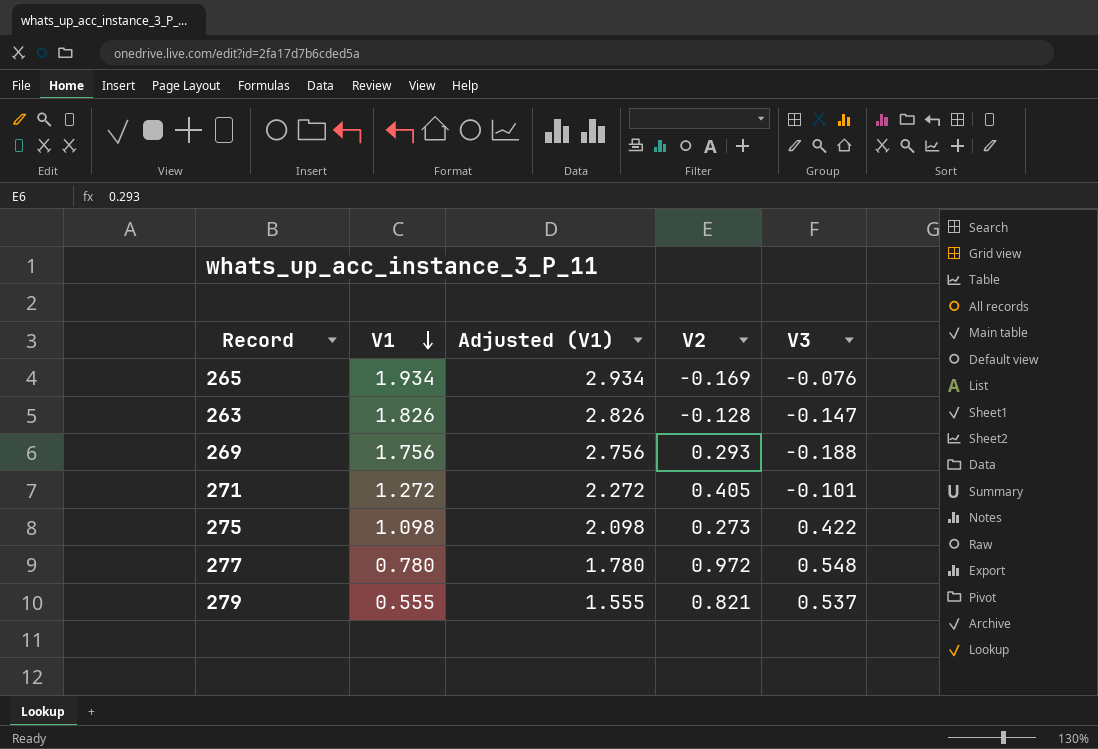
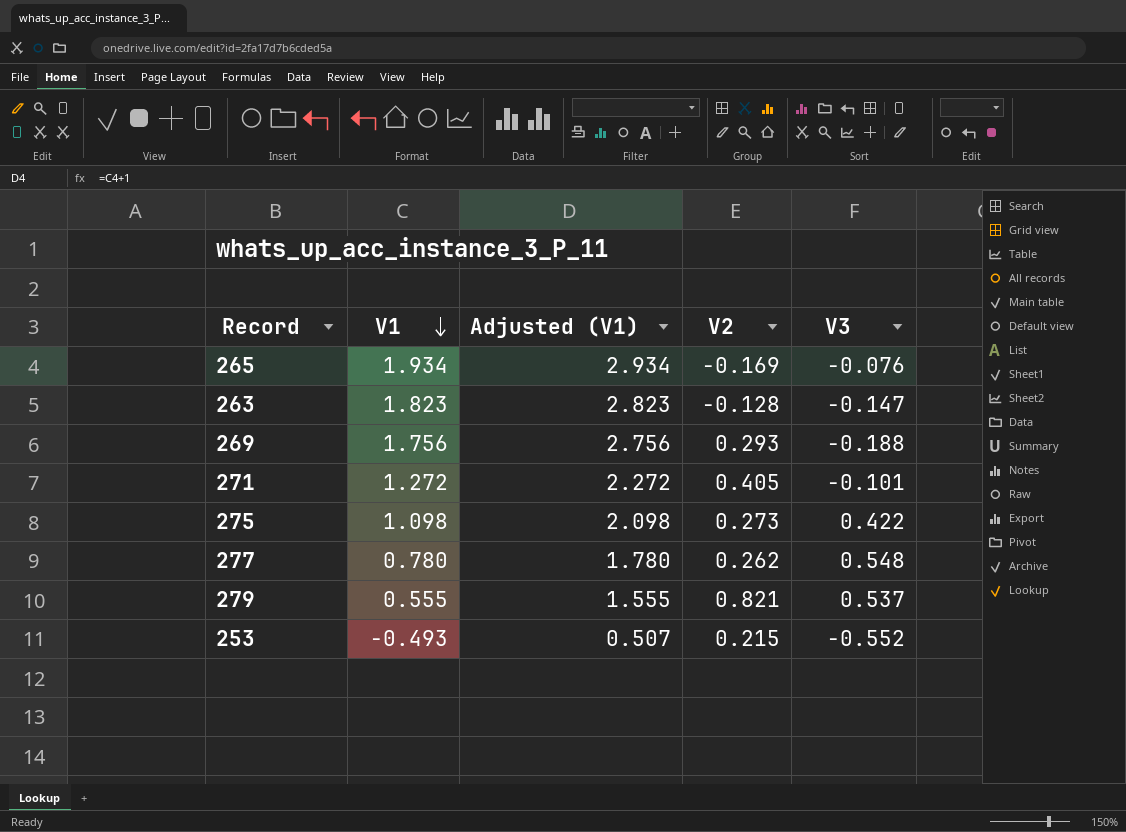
263 | V1: 1.826 -> 1.823
263 | Adjusted (V1): 2.826 -> 2.823
277 | V2: 0.972 -> 0.262
row 253: none -> -0.493 | 0.507 | 0.215 | -0.552

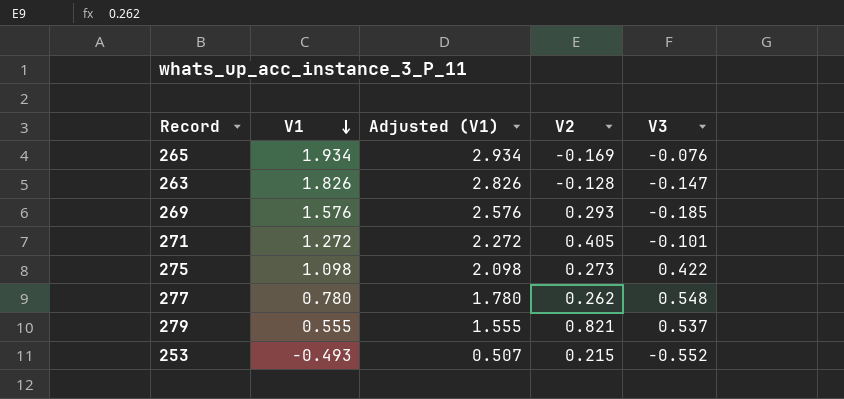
263 | V1: 1.823 -> 1.826
263 | Adjusted (V1): 2.823 -> 2.826
269 | V1: 1.756 -> 1.576
269 | Adjusted (V1): 2.756 -> 2.576
269 | V3: -0.188 -> -0.185

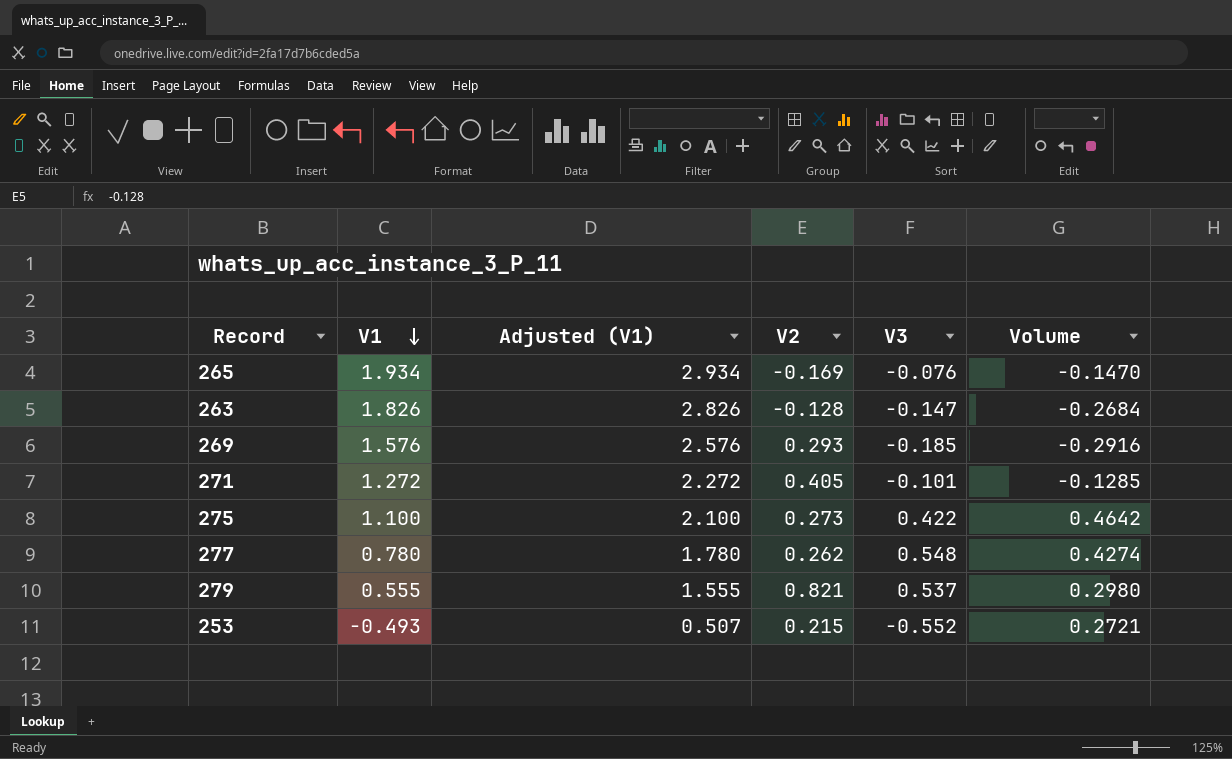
column Volume | formula: none -> [V1] * [V3]
275 | V1: 1.098 -> 1.100
275 | Adjusted (V1): 2.098 -> 2.100

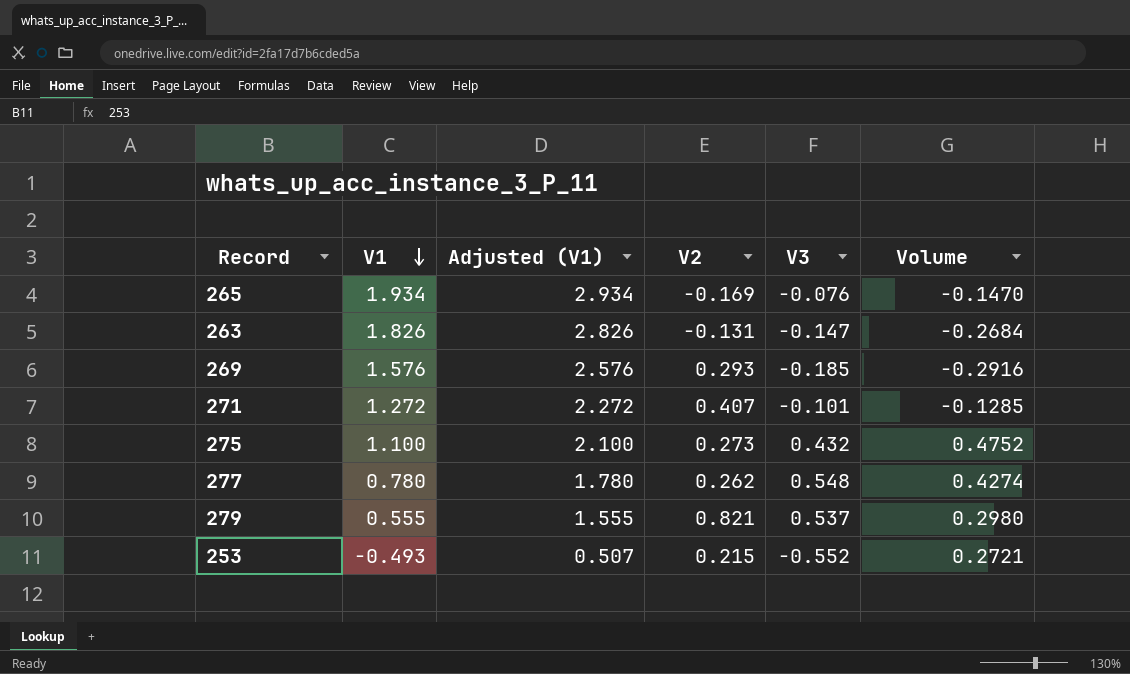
263 | V2: -0.128 -> -0.131
271 | V2: 0.405 -> 0.407
275 | V3: 0.422 -> 0.432
275 | Volume: 0.4642 -> 0.4752

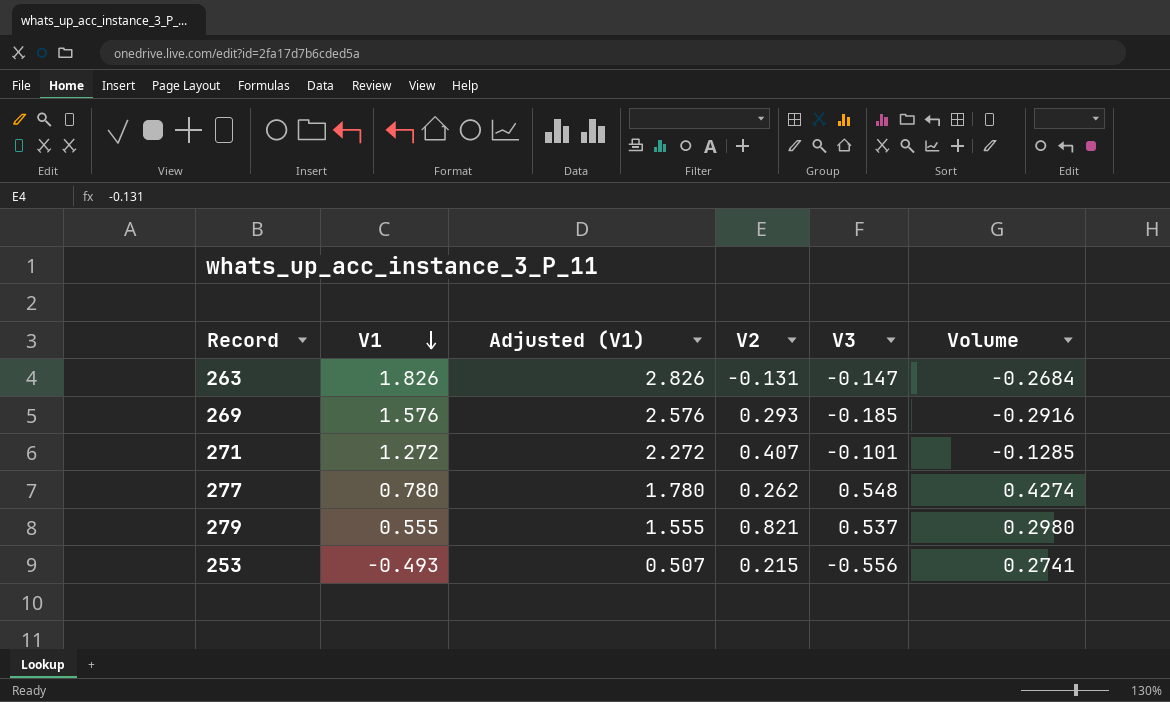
row 265: 1.934 | 2.934 | -0.169 | -0.076 | -0.1470 -> none
row 275: 1.100 | 2.100 | 0.273 | 0.432 | 0.4752 -> none
253 | V3: -0.552 -> -0.556
253 | Volume: 0.2721 -> 0.2741

